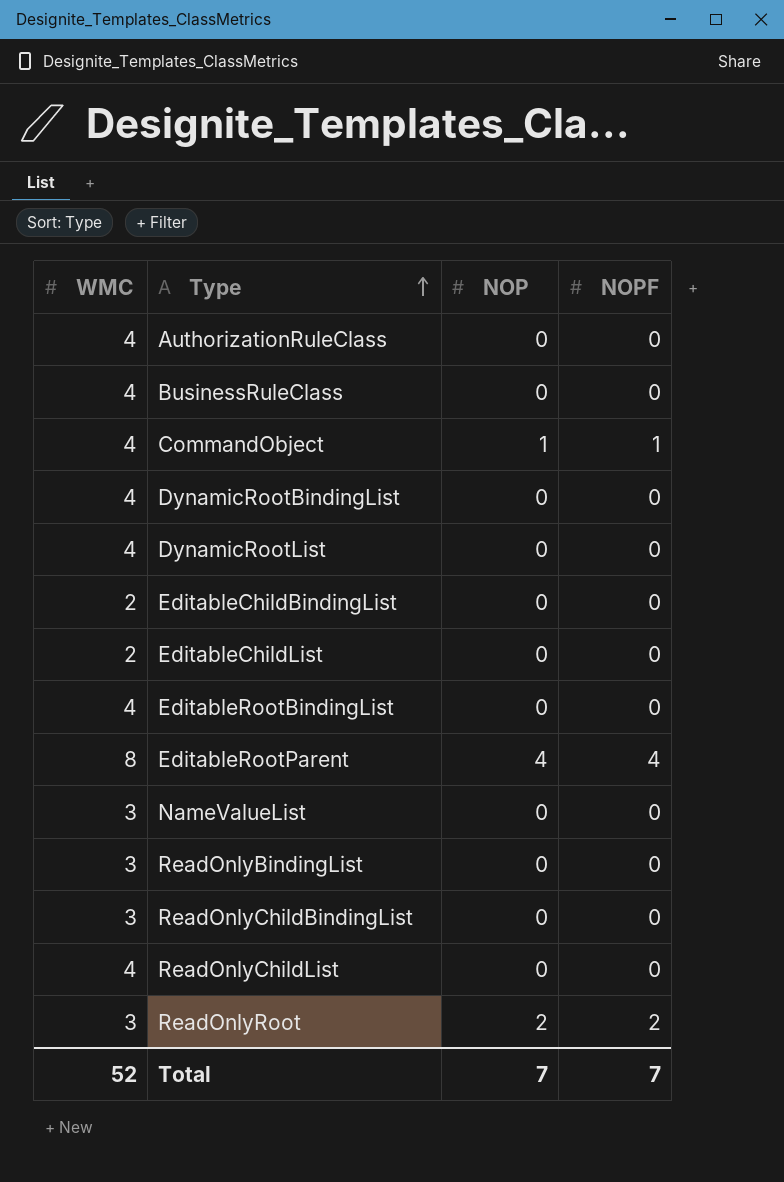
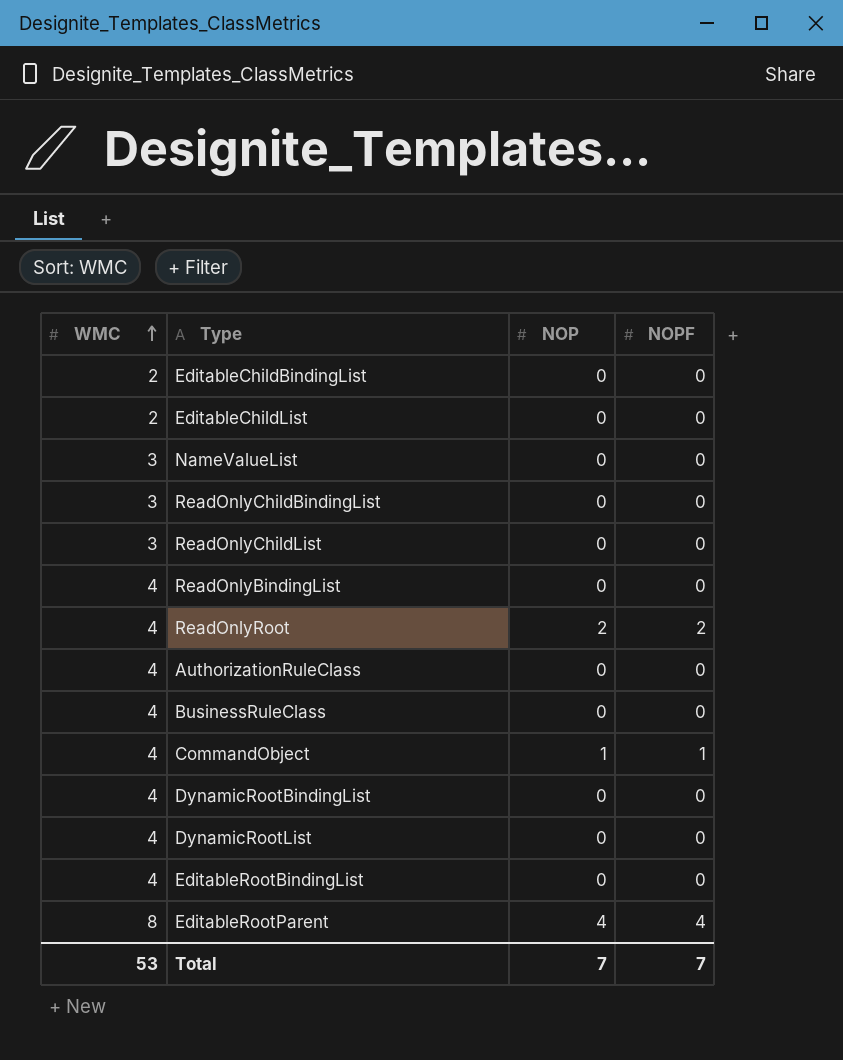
row order: Type ascending -> WMC ascending
ReadOnlyChildList | WMC: 4 -> 3
ReadOnlyBindingList | WMC: 3 -> 4
ReadOnlyRoot | WMC: 3 -> 4
Total | WMC: 52 -> 53

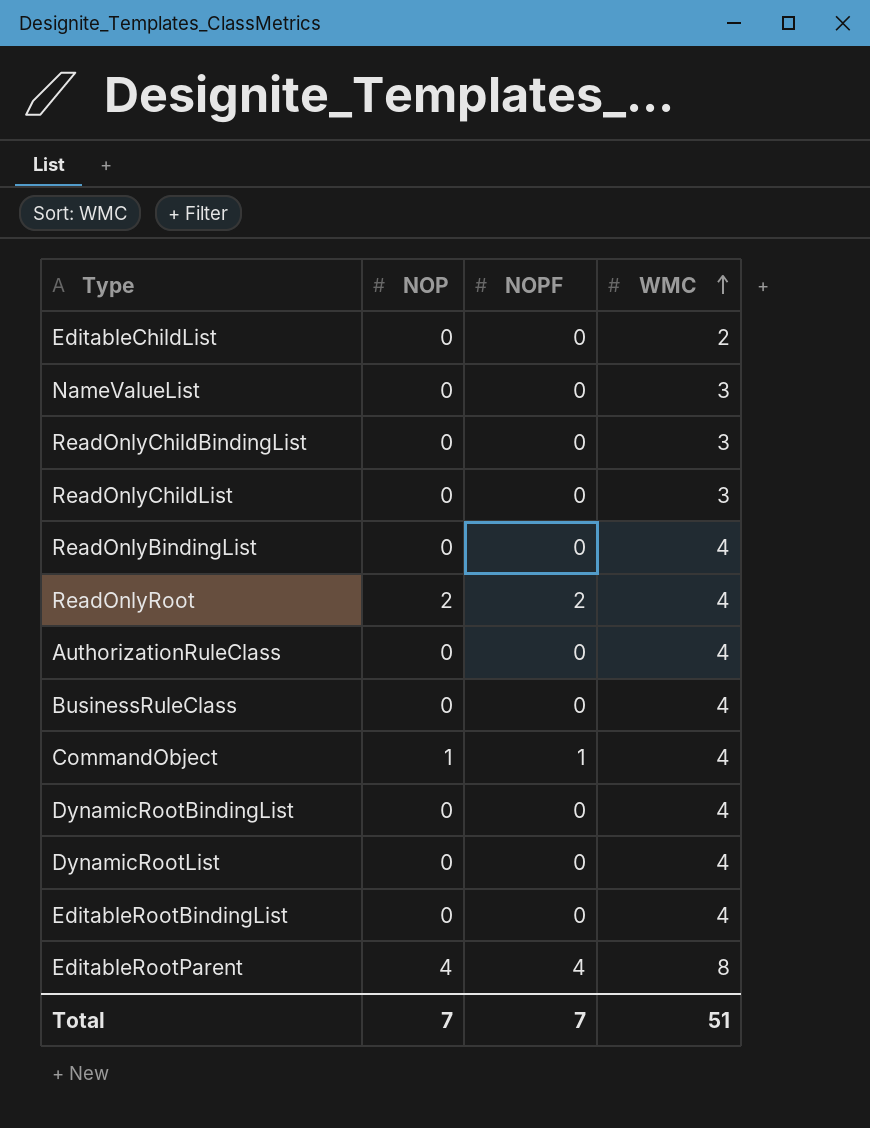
column WMC | position: 1 -> 4
row EditableChildBindingList: 2 | 0 | 0 -> none
Total | WMC: 53 -> 51

